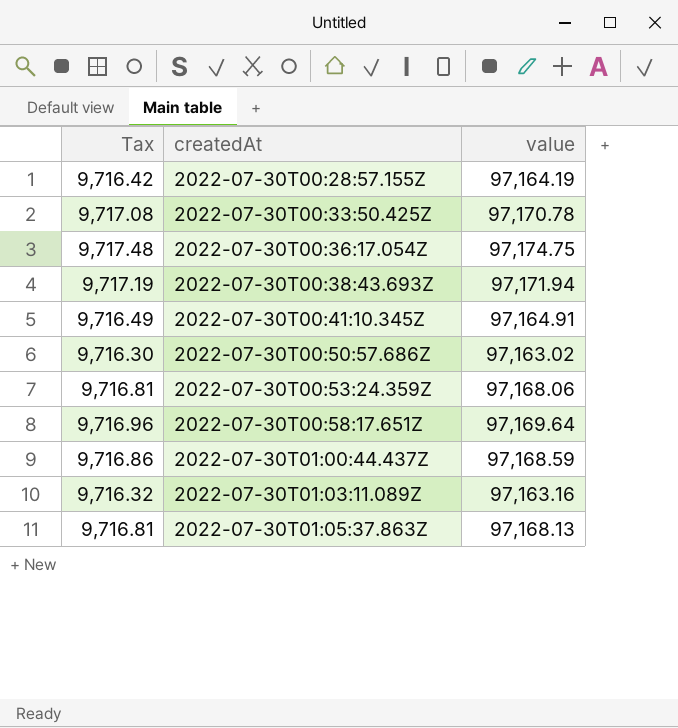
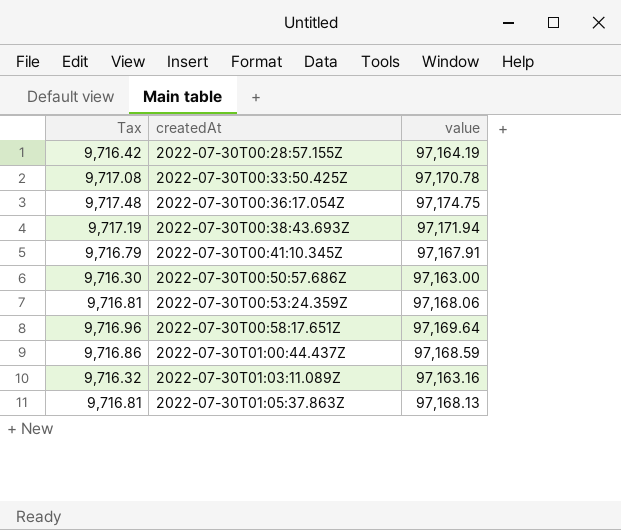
2022-07-30T00:41:10.345Z | Tax: 9,716.49 -> 9,716.79
2022-07-30T00:41:10.345Z | value: 97,164.91 -> 97,167.91
2022-07-30T00:50:57.686Z | value: 97,163.02 -> 97,163.00

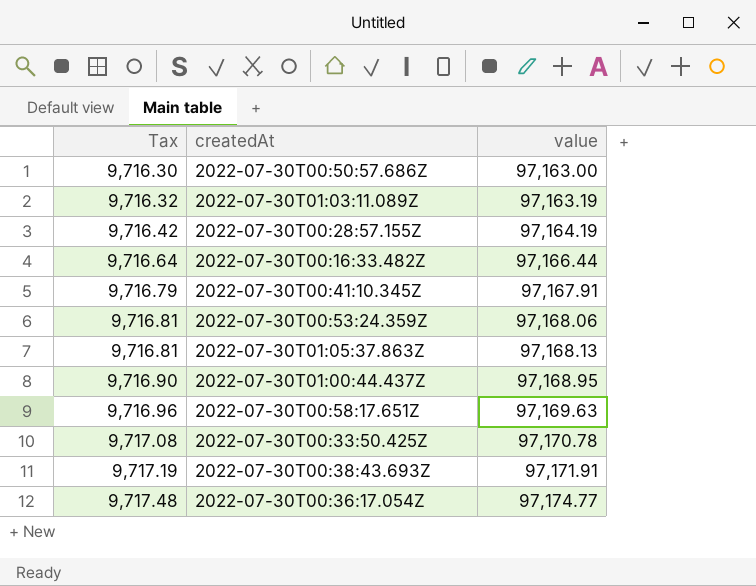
row order: createdAt ascending -> Tax ascending
2022-07-30T01:03:11.089Z | value: 97,163.16 -> 97,163.19
row 2022-07-30T00:16:33.482Z: none -> 9,716.64 | 97,166.44
2022-07-30T01:00:44.437Z | Tax: 9,716.86 -> 9,716.90
2022-07-30T01:00:44.437Z | value: 97,168.59 -> 97,168.95
2022-07-30T00:58:17.651Z | value: 97,169.64 -> 97,169.63
2022-07-30T00:38:43.693Z | value: 97,171.94 -> 97,171.91
2022-07-30T00:36:17.054Z | value: 97,174.75 -> 97,174.77

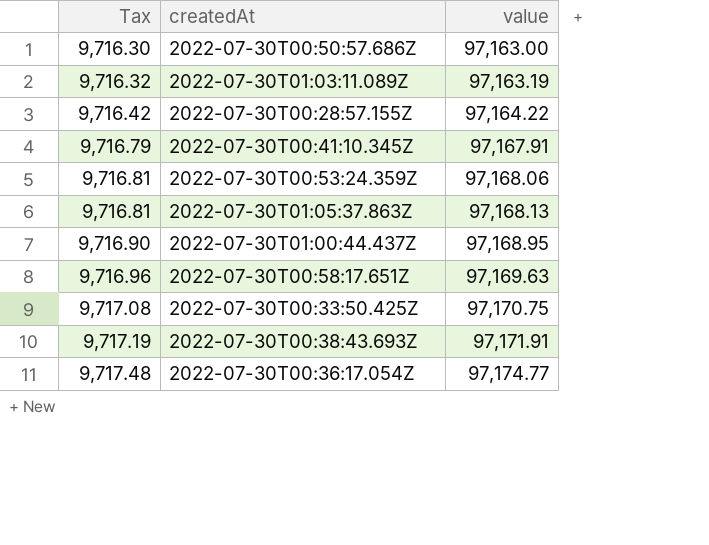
row 2022-07-30T00:16:33.482Z: 9,716.64 | 97,166.44 -> none
2022-07-30T00:28:57.155Z | value: 97,164.19 -> 97,164.22
2022-07-30T00:33:50.425Z | value: 97,170.78 -> 97,170.75

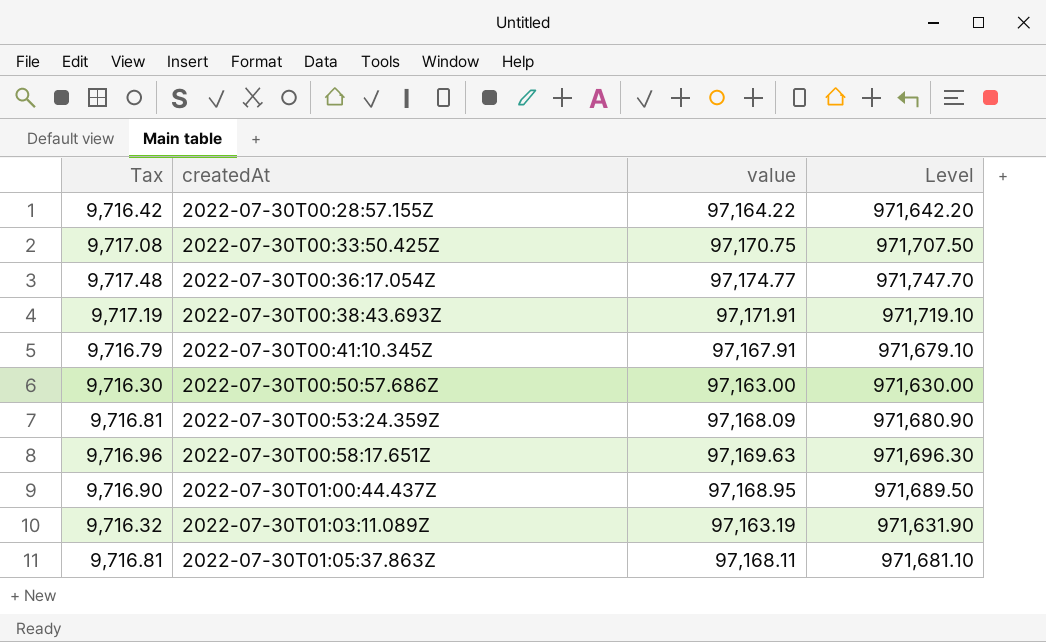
row order: Tax ascending -> createdAt ascending
column Level | formula: none -> [value] * 10
2022-07-30T00:53:24.359Z | value: 97,168.06 -> 97,168.09
2022-07-30T01:05:37.863Z | value: 97,168.13 -> 97,168.11

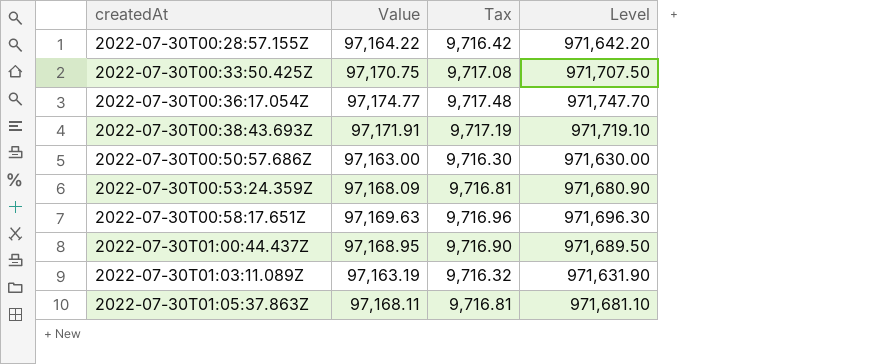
column name: value -> Value
column Tax | position: 1 -> 3
row 2022-07-30T00:41:10.345Z: 9,716.79 | 97,167.91 | 971,679.10 -> none

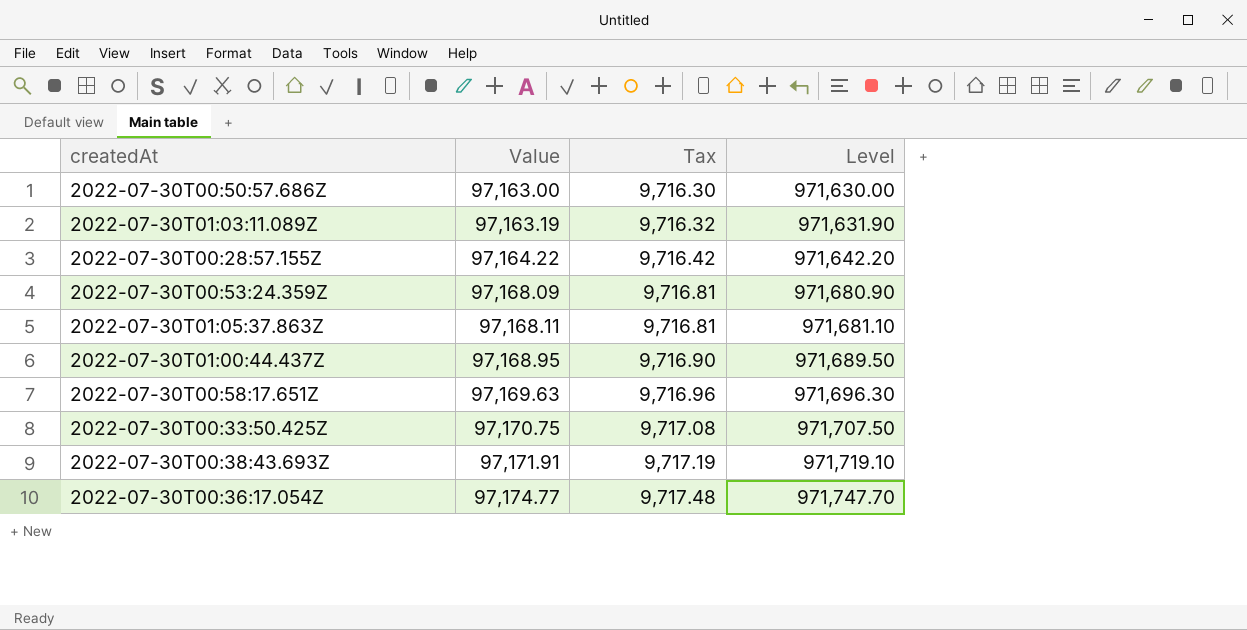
row order: createdAt ascending -> Value ascending

